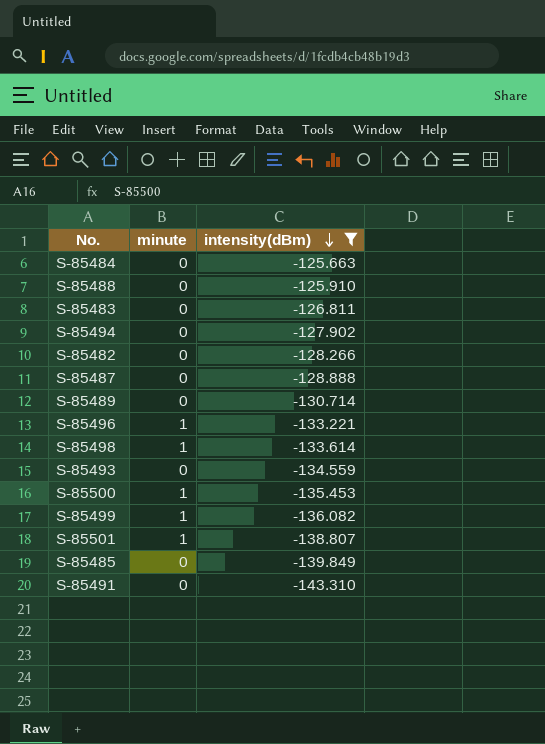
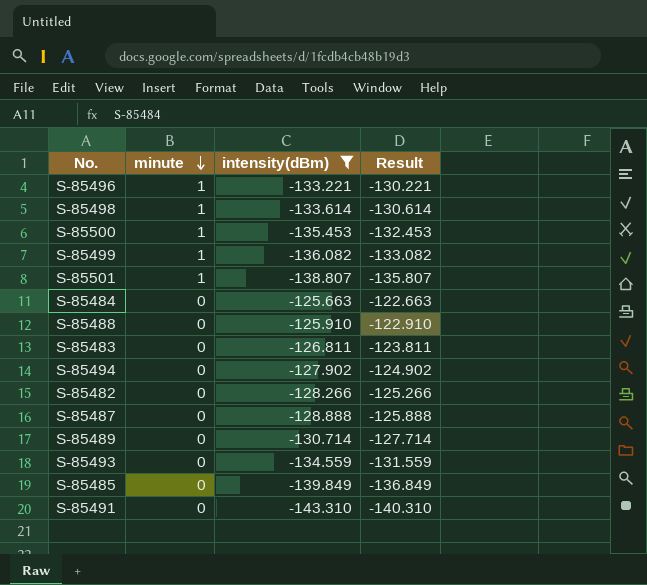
row order: intensity(dBm) descending -> minute descending
column Result | formula: none -> [intensity(dBm)] + 3

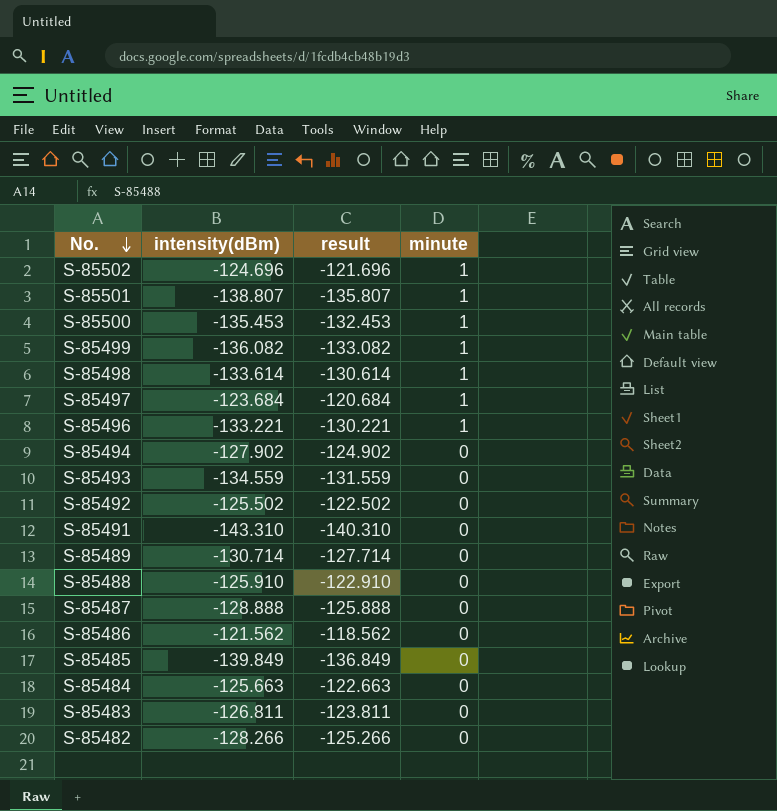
filter: intensity(dBm) <= -125.663 -> none
row order: minute descending -> No. descending
column name: Result -> result
column minute | position: 2 -> 4

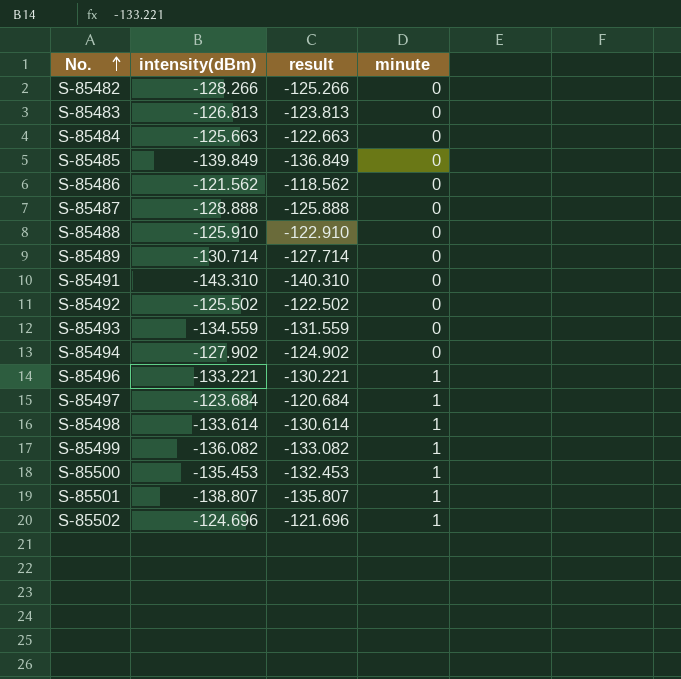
row order: No. descending -> No. ascending
S-85483 | intensity(dBm): -126.811 -> -126.813
S-85483 | result: -123.811 -> -123.813

